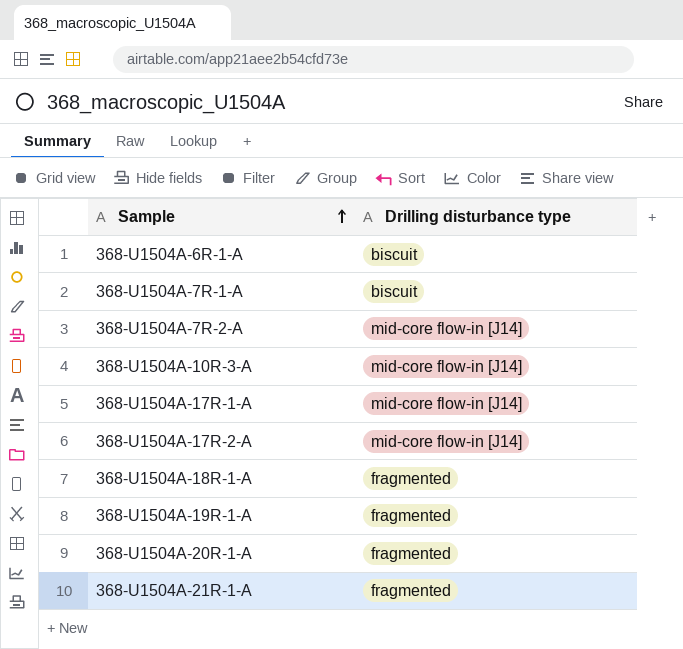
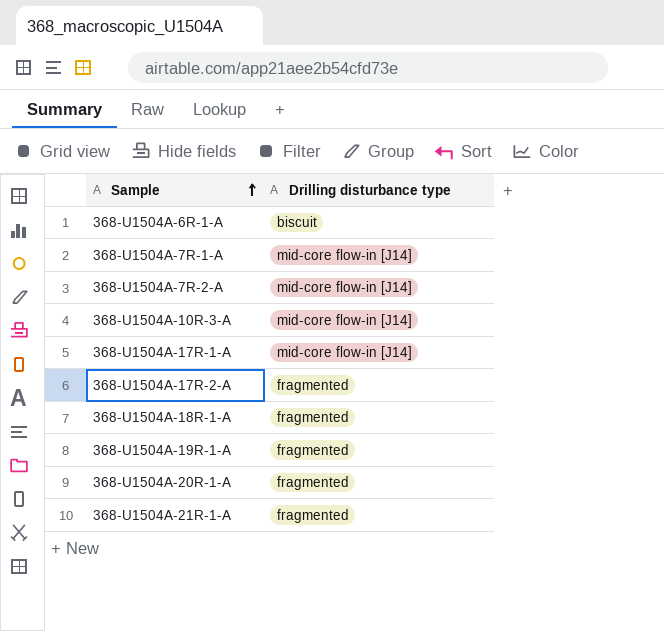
368-U1504A-7R-1-A | Drilling disturbance type: biscuit -> mid-core flow-in [J14]
368-U1504A-17R-2-A | Drilling disturbance type: mid-core flow-in [J14] -> fragmented

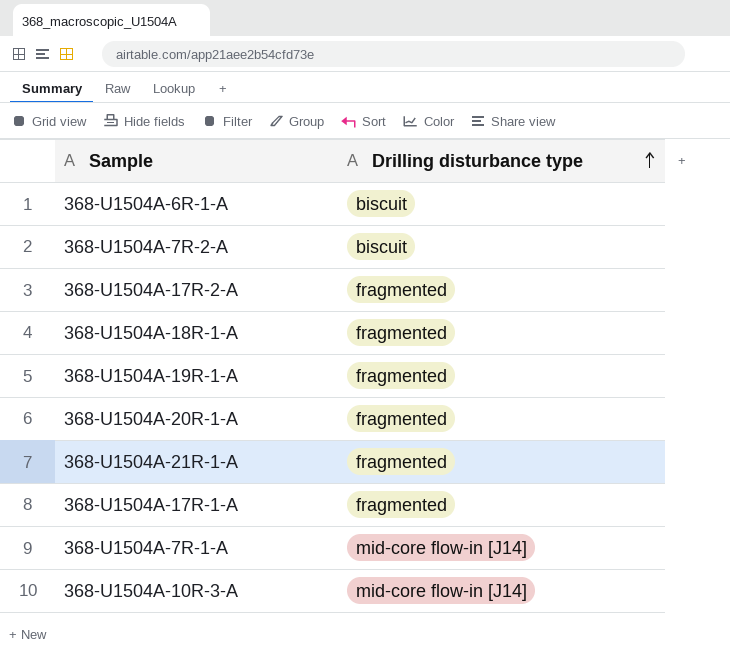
row order: Sample ascending -> Drilling disturbance type ascending
368-U1504A-7R-2-A | Drilling disturbance type: mid-core flow-in [J14] -> biscuit
368-U1504A-17R-1-A | Drilling disturbance type: mid-core flow-in [J14] -> fragmented

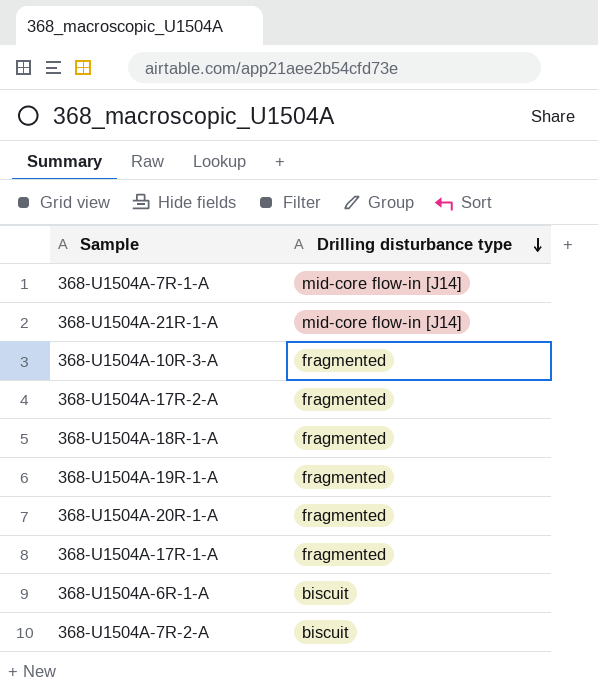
row order: Drilling disturbance type ascending -> Drilling disturbance type descending
368-U1504A-21R-1-A | Drilling disturbance type: fragmented -> mid-core flow-in [J14]
368-U1504A-10R-3-A | Drilling disturbance type: mid-core flow-in [J14] -> fragmented

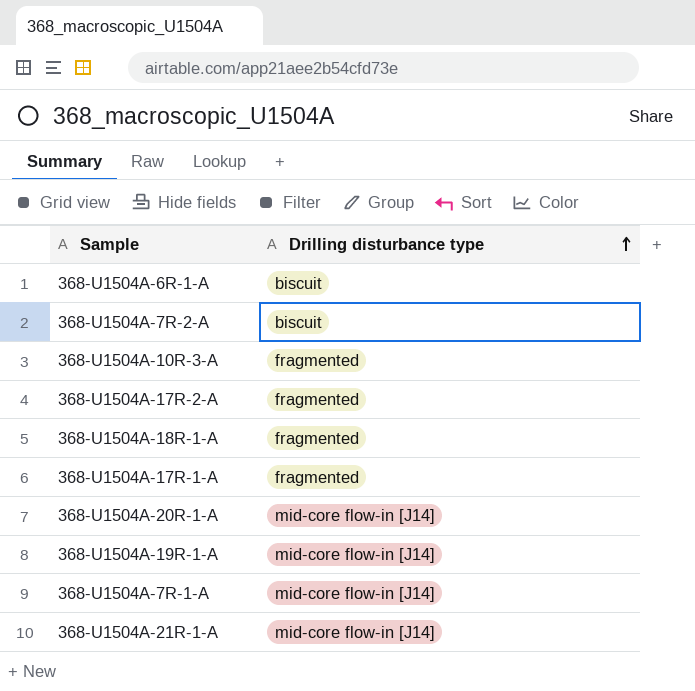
row order: Drilling disturbance type descending -> Drilling disturbance type ascending
368-U1504A-20R-1-A | Drilling disturbance type: fragmented -> mid-core flow-in [J14]
368-U1504A-19R-1-A | Drilling disturbance type: fragmented -> mid-core flow-in [J14]

